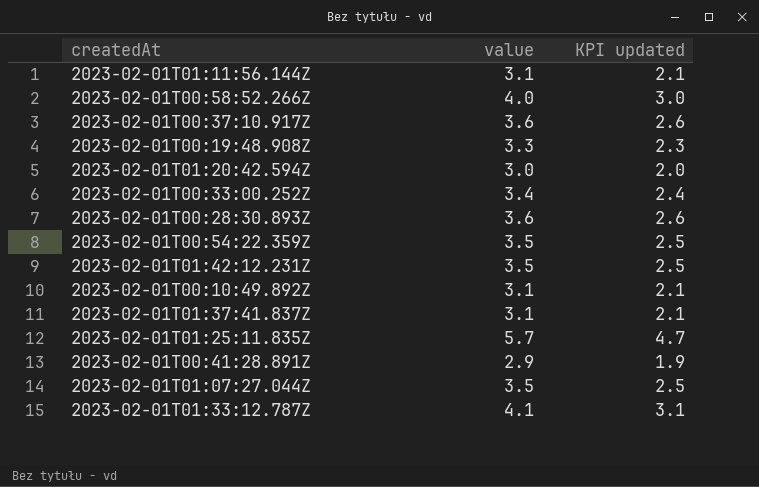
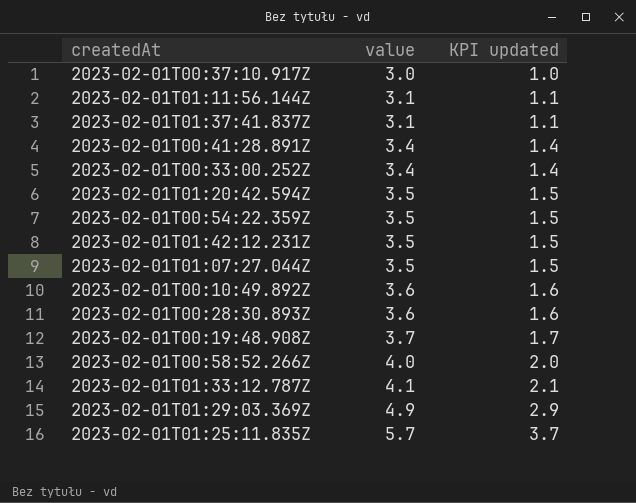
row order: none -> value ascending
column KPI updated | formula: [value] - 1 -> [value] - 2
2023-02-01T00:37:10.917Z | value: 3.6 -> 3.0
2023-02-01T00:41:28.891Z | value: 2.9 -> 3.4
2023-02-01T01:20:42.594Z | value: 3.0 -> 3.5
2023-02-01T00:10:49.892Z | value: 3.1 -> 3.6
2023-02-01T00:19:48.908Z | value: 3.3 -> 3.7
row 2023-02-01T01:29:03.369Z: none -> 4.9 | 2.9

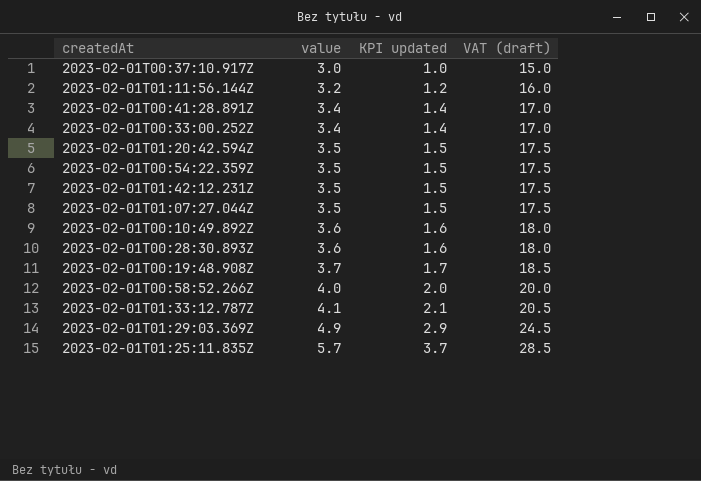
column VAT (draft) | formula: none -> [value] * 5
row 2023-02-01T01:37:41.837Z: 3.1 | 1.1 -> none
2023-02-01T01:11:56.144Z | value: 3.1 -> 3.2
2023-02-01T01:11:56.144Z | KPI updated: 1.1 -> 1.2

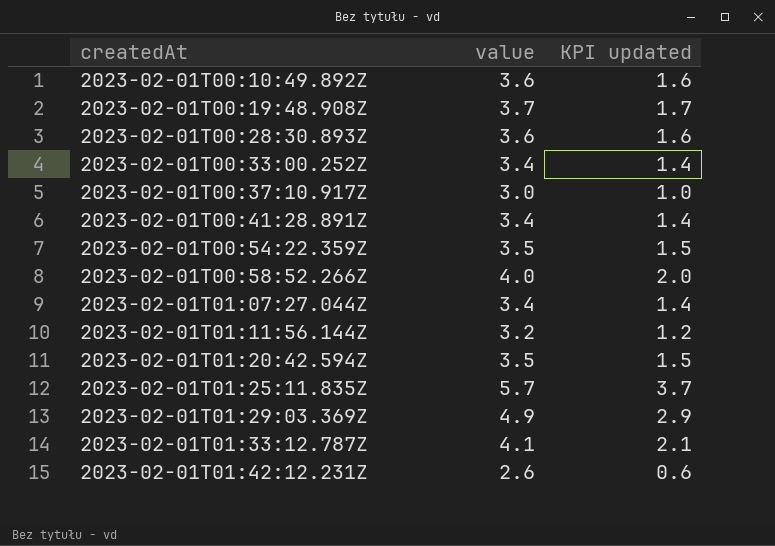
row order: value ascending -> createdAt ascending
column VAT (draft) | formula: [value] * 5 -> none
2023-02-01T01:07:27.044Z | value: 3.5 -> 3.4
2023-02-01T01:07:27.044Z | KPI updated: 1.5 -> 1.4
2023-02-01T01:42:12.231Z | value: 3.5 -> 2.6
2023-02-01T01:42:12.231Z | KPI updated: 1.5 -> 0.6

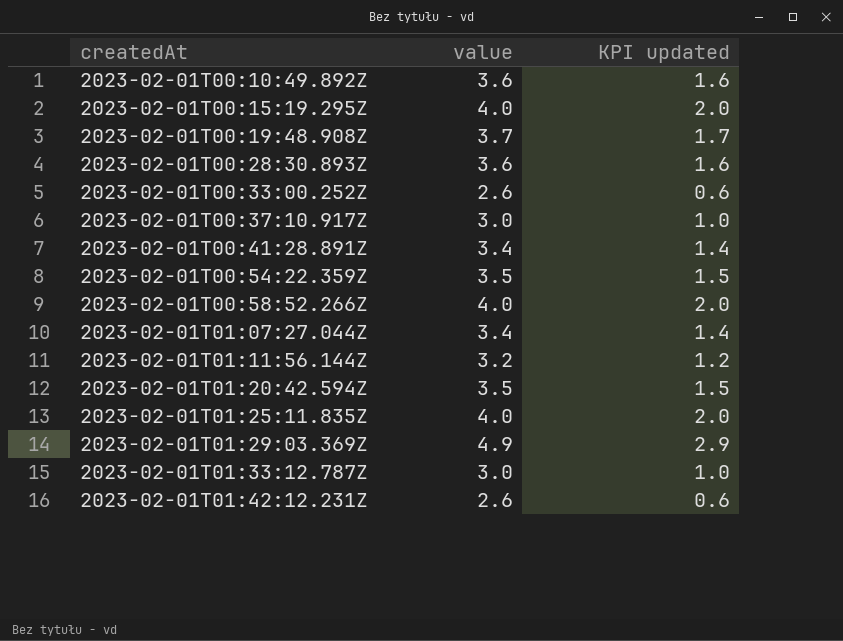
row 2023-02-01T00:15:19.295Z: none -> 4.0 | 2.0
2023-02-01T00:33:00.252Z | value: 3.4 -> 2.6
2023-02-01T00:33:00.252Z | KPI updated: 1.4 -> 0.6
2023-02-01T01:25:11.835Z | value: 5.7 -> 4.0
2023-02-01T01:25:11.835Z | KPI updated: 3.7 -> 2.0
2023-02-01T01:33:12.787Z | value: 4.1 -> 3.0
2023-02-01T01:33:12.787Z | KPI updated: 2.1 -> 1.0

